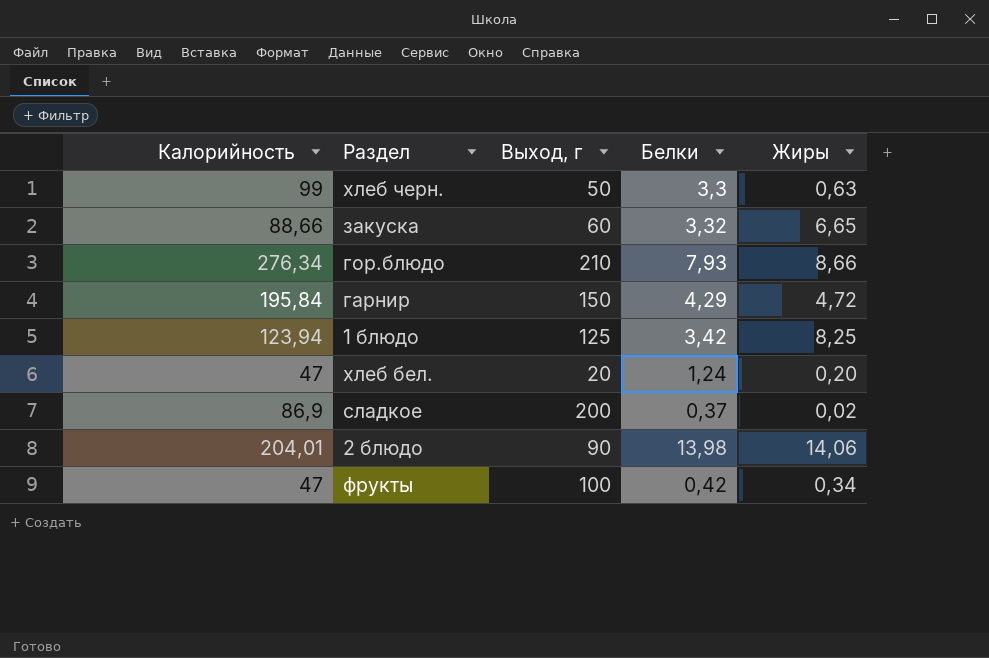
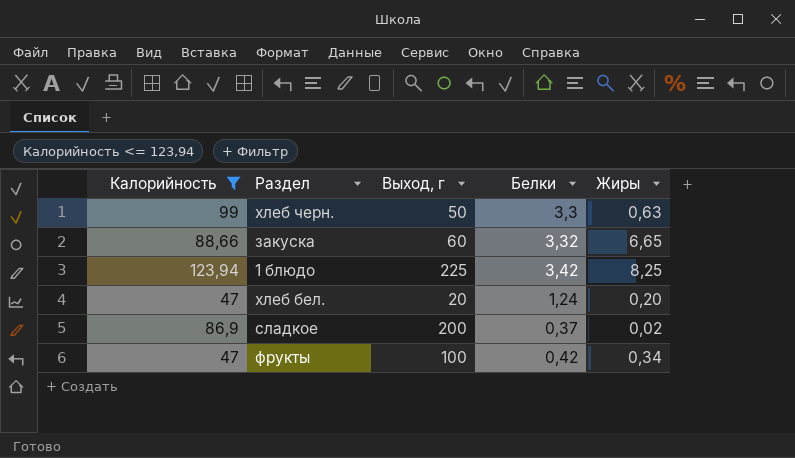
filter: none -> Калорийность <= 123,94
1 блюдо | Выход, г: 125 -> 225

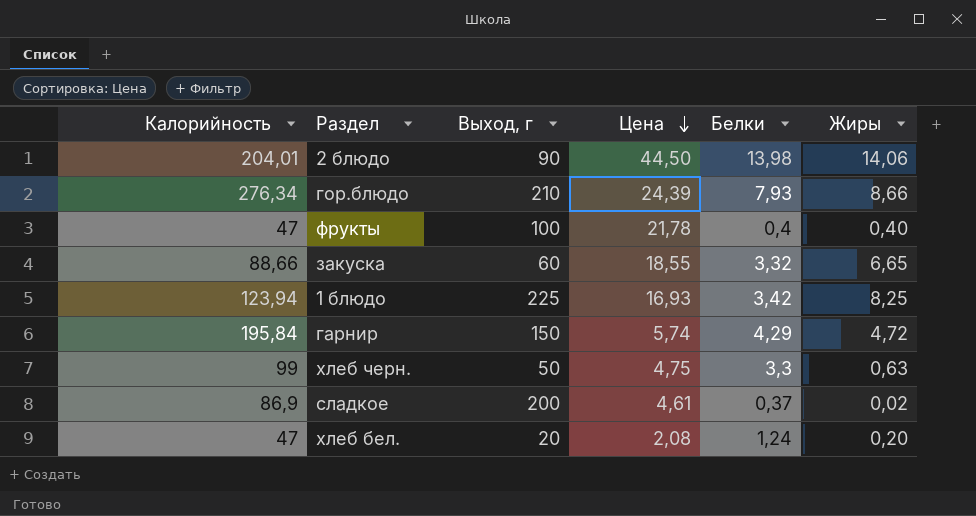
filter: Калорийность <= 123,94 -> none
row order: none -> Цена descending
column Цена | position: none -> 4
фрукты | Белки: 0,42 -> 0,4
фрукты | Жиры: 0,34 -> 0,40

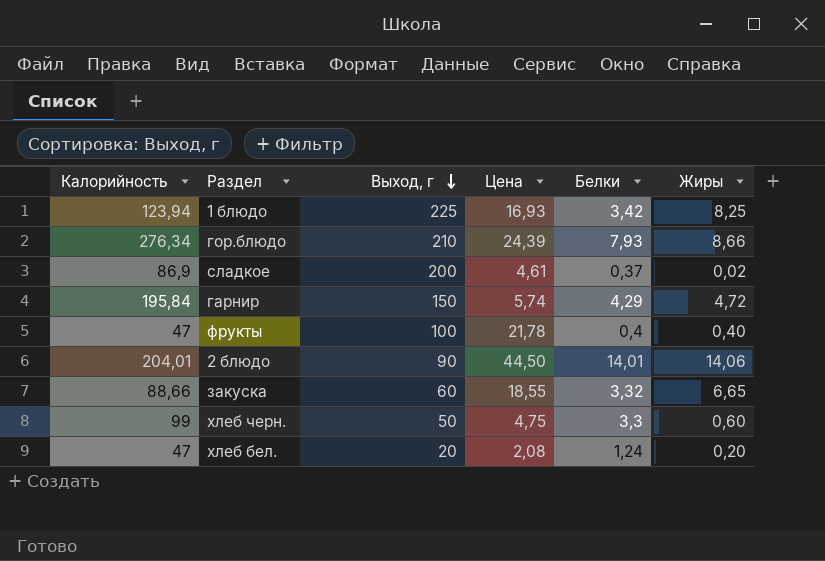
row order: Цена descending -> Выход, г descending
2 блюдо | Белки: 13,98 -> 14,01
хлеб черн. | Жиры: 0,63 -> 0,60

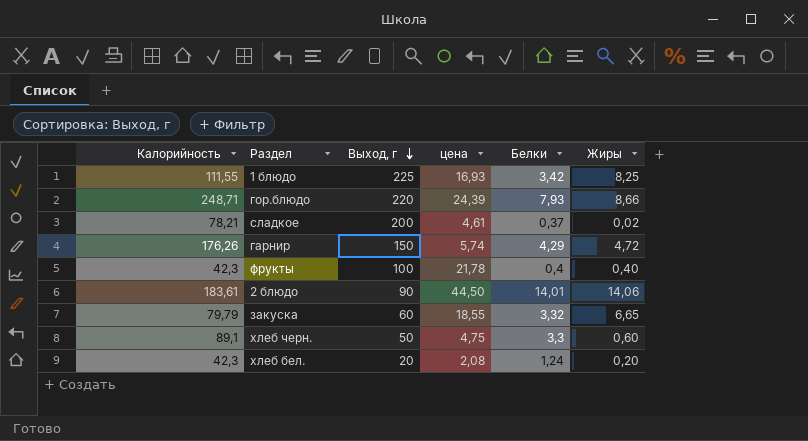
column name: Цена -> цена
1 блюдо | Калорийность: 123,94 -> 111,55
гор.блюдо | Калорийность: 276,34 -> 248,71
гор.блюдо | Выход, г: 210 -> 220
сладкое | Калорийность: 86,9 -> 78,21
гарнир | Калорийность: 195,84 -> 176,26
фрукты | Калорийность: 47 -> 42,3
2 блюдо | Калорийность: 204,01 -> 183,61
закуска | Калорийность: 88,66 -> 79,79
хлеб черн. | Калорийность: 99 -> 89,1
хлеб бел. | Калорийность: 47 -> 42,3

